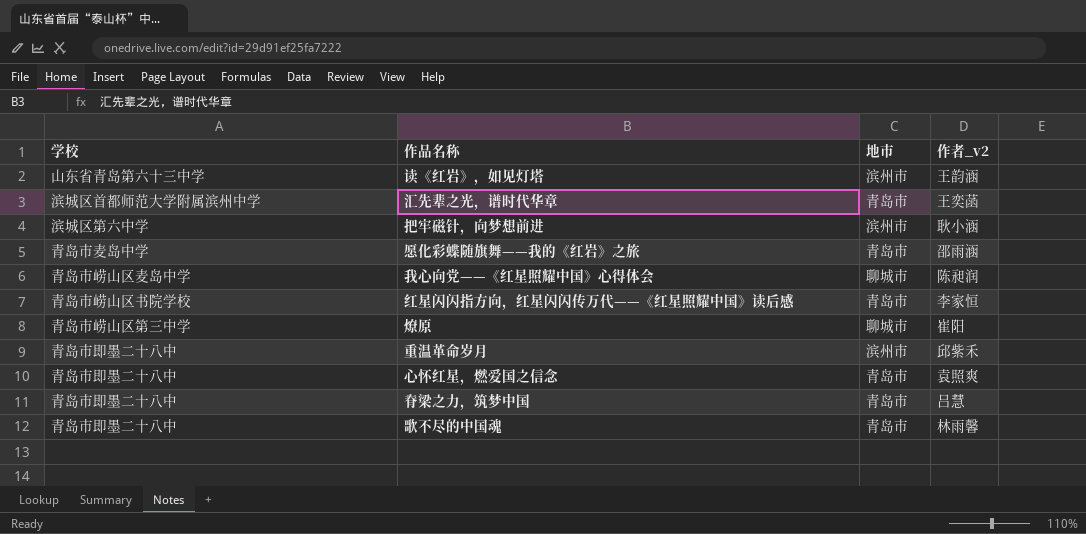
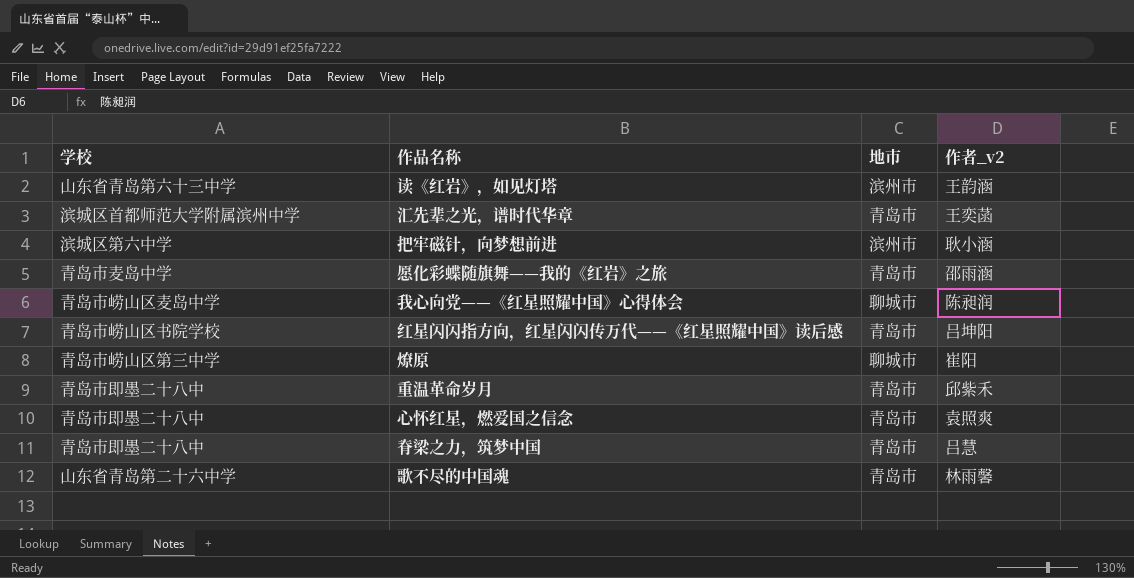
红星闪闪指方向，红星闪闪传万代——《红星照耀中国》读后感 | 作者_v2: 李家恒 -> 吕坤阳
重温革命岁月 | 地市: 滨州市 -> 青岛市
歌不尽的中国魂 | 学校: 青岛市即墨二十八中 -> 山东省青岛第二十六中学

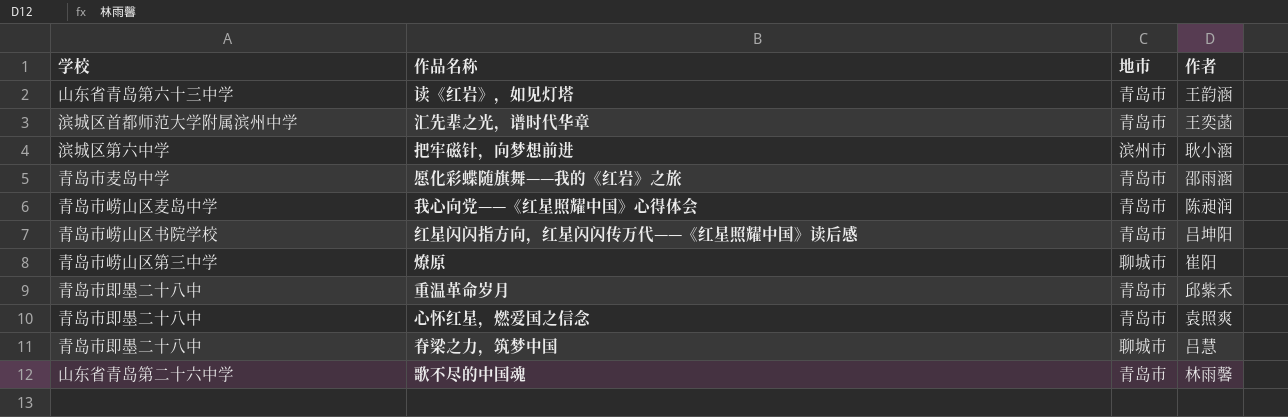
column name: 作者_v2 -> 作者
读《红岩》，如见灯塔 | 地市: 滨州市 -> 青岛市
我心向党——《红星照耀中国》心得体会 | 地市: 聊城市 -> 青岛市
脊梁之力，筑梦中国 | 地市: 青岛市 -> 聊城市

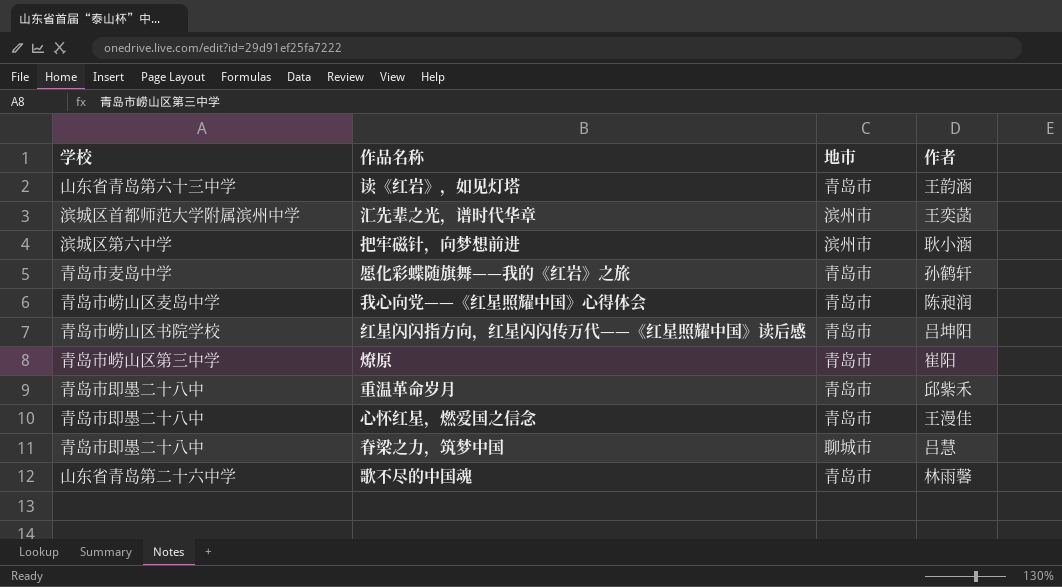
汇先辈之光，谱时代华章 | 地市: 青岛市 -> 滨州市
愿化彩蝶随旗舞——我的《红岩》之旅 | 作者: 邵雨涵 -> 孙鹤轩
燎原 | 地市: 聊城市 -> 青岛市
心怀红星，燃爱国之信念 | 作者: 袁照爽 -> 王漫佳

